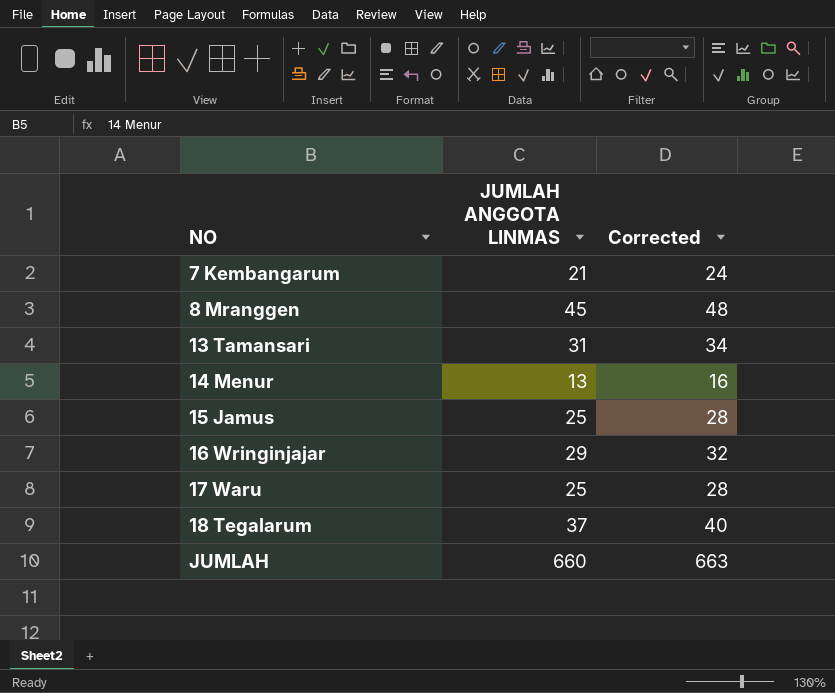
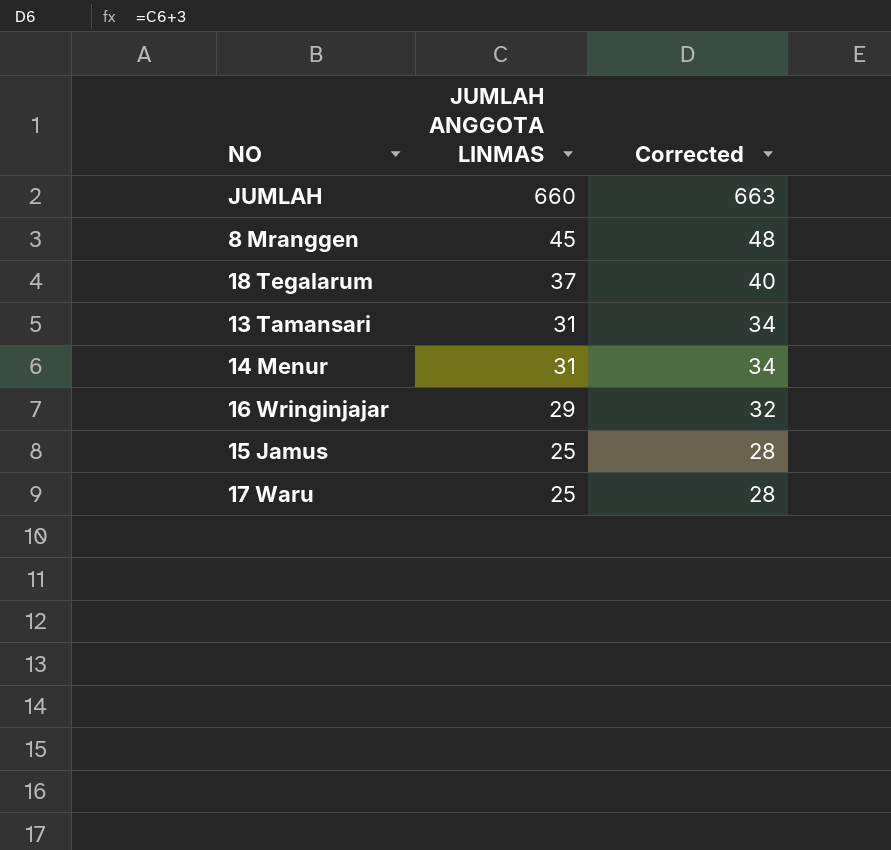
row order: NO ascending -> JUMLAH ANGGOTA LINMAS descending
row 7 Kembangarum: 21 | 24 -> none
14 Menur | JUMLAH ANGGOTA LINMAS: 13 -> 31
14 Menur | Corrected: 16 -> 34

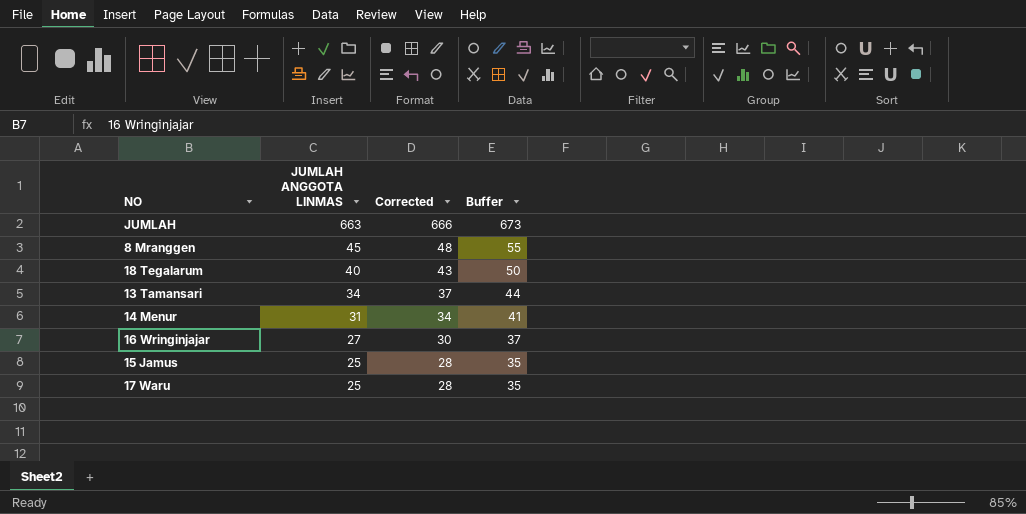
column Buffer | formula: none -> [JUMLAH ANGGOTA LINMAS] + 10
JUMLAH | JUMLAH ANGGOTA LINMAS: 660 -> 663
JUMLAH | Corrected: 663 -> 666
18 Tegalarum | JUMLAH ANGGOTA LINMAS: 37 -> 40
18 Tegalarum | Corrected: 40 -> 43
13 Tamansari | JUMLAH ANGGOTA LINMAS: 31 -> 34
13 Tamansari | Corrected: 34 -> 37
16 Wringinjajar | JUMLAH ANGGOTA LINMAS: 29 -> 27
16 Wringinjajar | Corrected: 32 -> 30

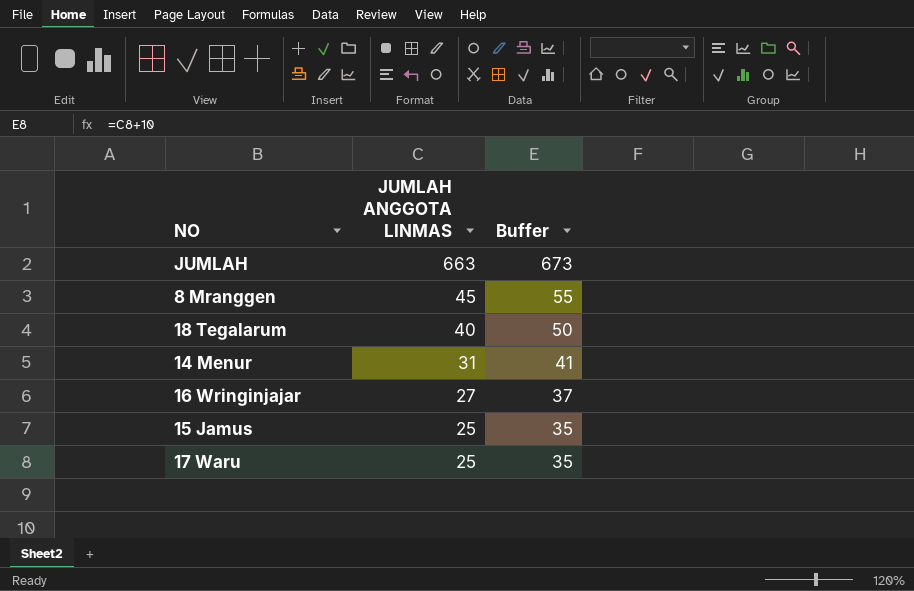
column Corrected | formula: [JUMLAH ANGGOTA LINMAS] + 3 -> none
row 13 Tamansari: 34 | 37 | 44 -> none

